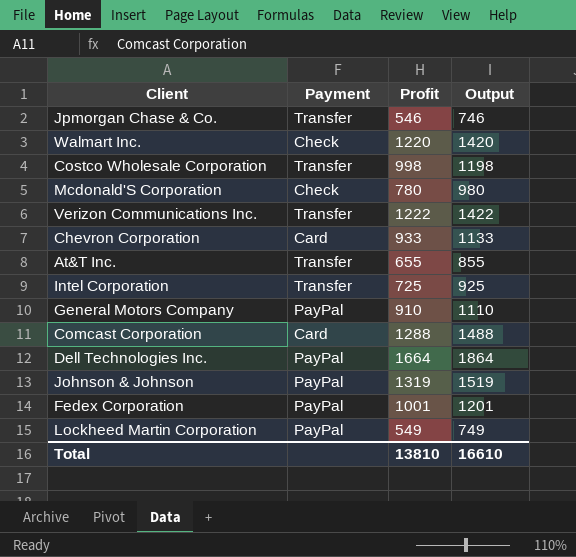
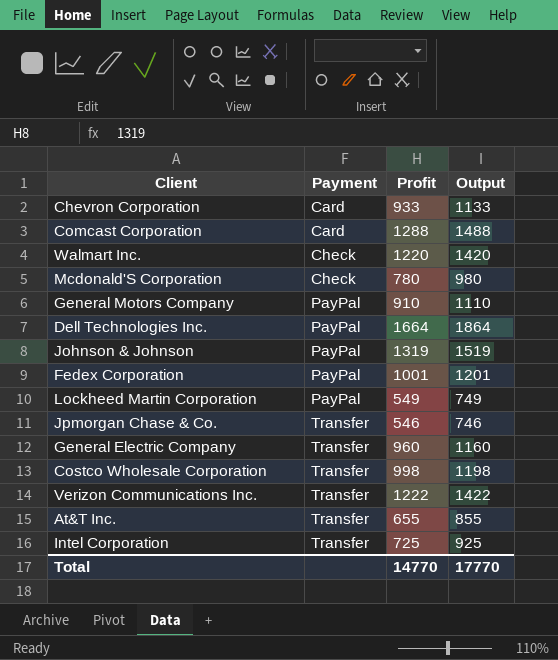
row order: none -> Payment ascending
row General Electric Company: none -> Transfer | 960 | 1160
Total | Profit: 13810 -> 14770
Total | Output: 16610 -> 17770

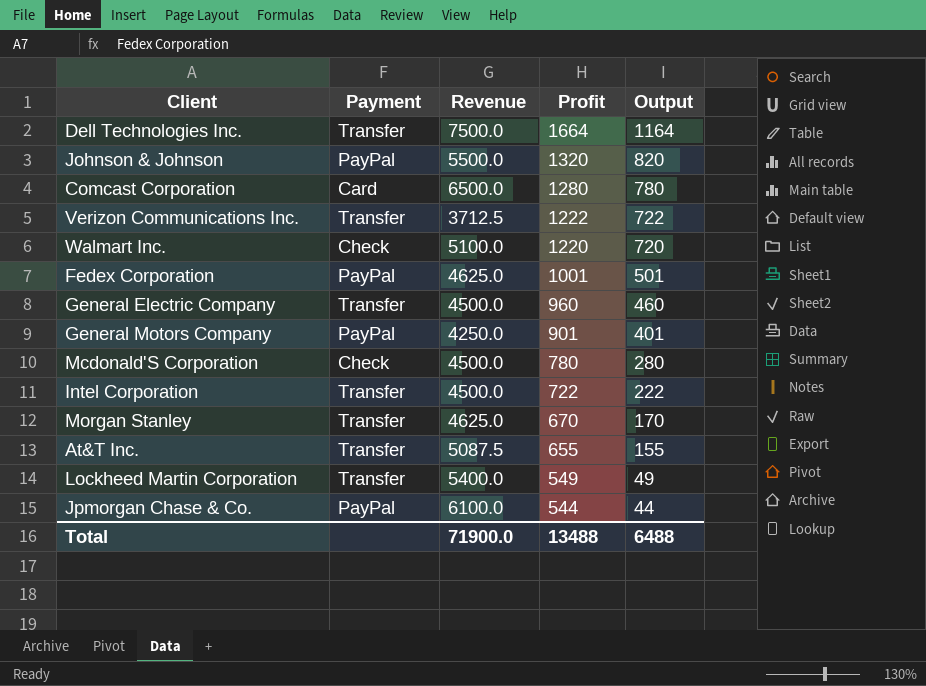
row order: Payment ascending -> Profit descending
column Revenue | position: none -> 3
column Output | formula: [Profit] + 200 -> [Profit] - 500
row Chevron Corporation: Card | 933 | 1133 -> none
row Costco Wholesale Corporation: Transfer | 998 | 1198 -> none
Dell Technologies Inc. | Payment: PayPal -> Transfer
Johnson & Johnson | Profit: 1319 -> 1320
Comcast Corporation | Profit: 1288 -> 1280
General Motors Company | Profit: 910 -> 901
Intel Corporation | Profit: 725 -> 722
row Morgan Stanley: none -> Transfer | 4625.0 | 670 | 170
Lockheed Martin Corporation | Payment: PayPal -> Transfer
Jpmorgan Chase & Co. | Payment: Transfer -> PayPal
Jpmorgan Chase & Co. | Profit: 546 -> 544
Total | Profit: 14770 -> 13488
Total | Output: 17770 -> 6488

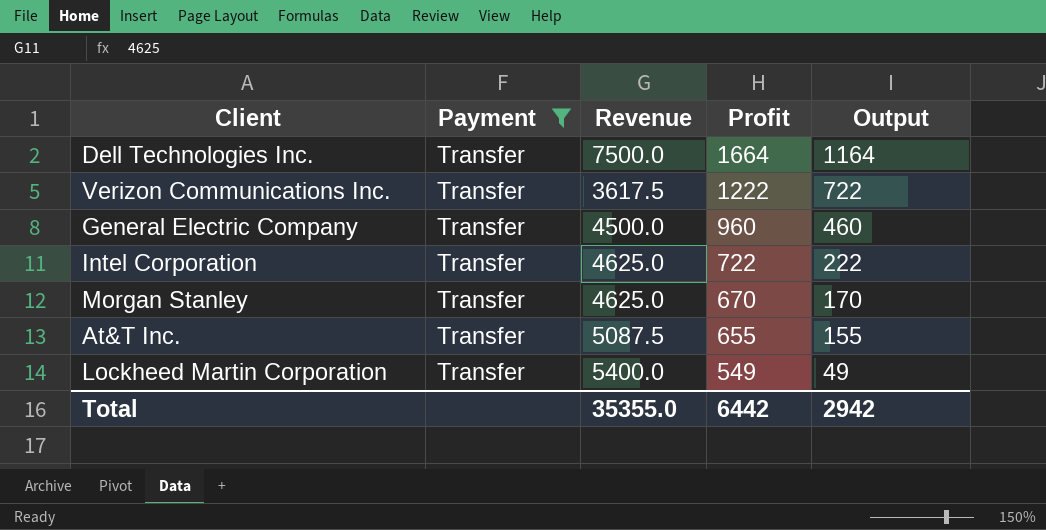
filter: none -> Payment = Transfer
Verizon Communications Inc. | Revenue: 3712.5 -> 3617.5
Intel Corporation | Revenue: 4500.0 -> 4625.0
Total | Revenue: 71900.0 -> 35355.0
Total | Profit: 13488 -> 6442
Total | Output: 6488 -> 2942

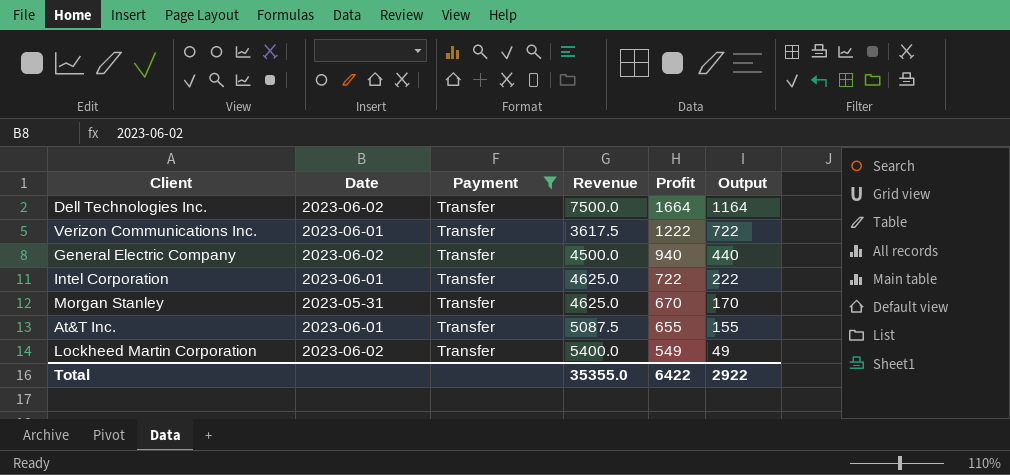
column Date | position: none -> 2
General Electric Company | Profit: 960 -> 940
General Electric Company | Output: 460 -> 440
Total | Profit: 6442 -> 6422
Total | Output: 2942 -> 2922

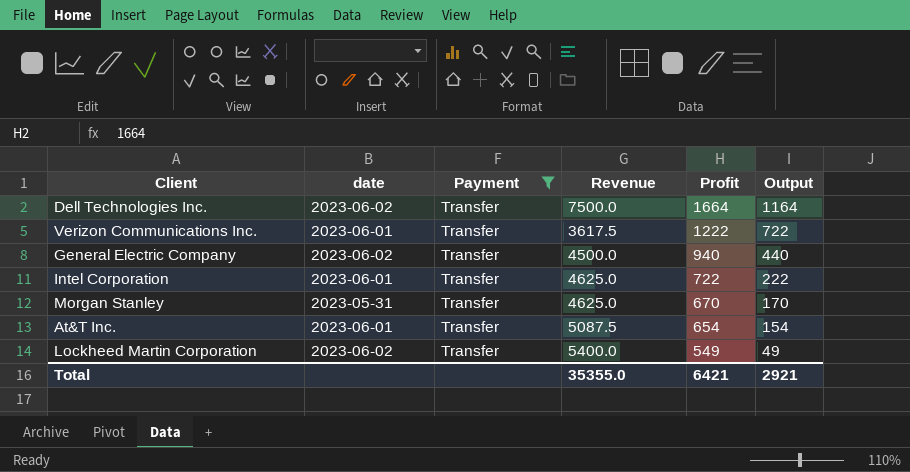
column name: Date -> date
At&T Inc. | Profit: 655 -> 654
At&T Inc. | Output: 155 -> 154
Total | Profit: 6422 -> 6421
Total | Output: 2922 -> 2921

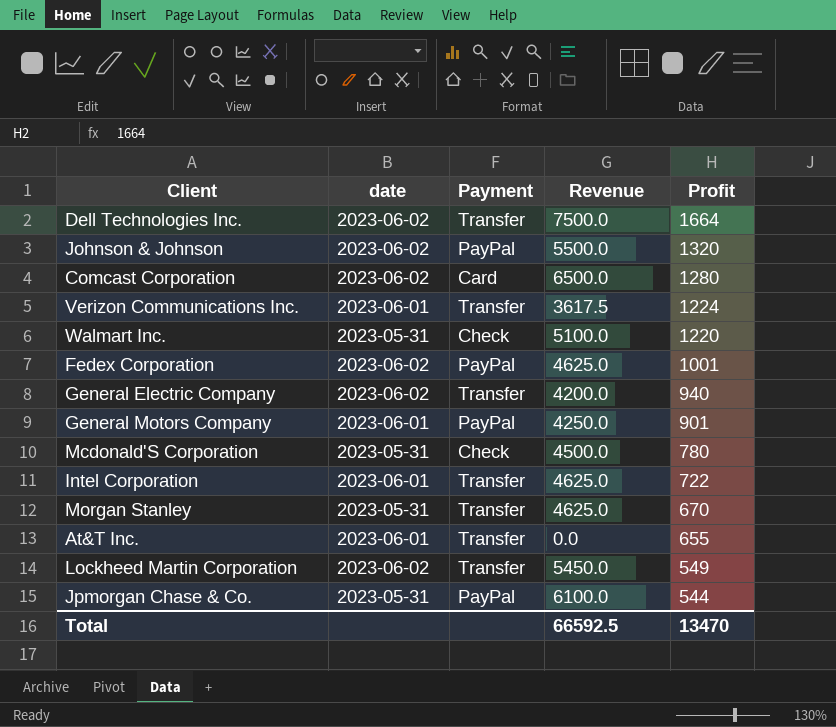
filter: Payment = Transfer -> none
column Output | formula: [Profit] - 500 -> none
Verizon Communications Inc. | Profit: 1222 -> 1224
General Electric Company | Revenue: 4500.0 -> 4200.0
At&T Inc. | Revenue: 5087.5 -> 0.0
At&T Inc. | Profit: 654 -> 655
Lockheed Martin Corporation | Revenue: 5400.0 -> 5450.0
Total | Revenue: 35355.0 -> 66592.5
Total | Profit: 6421 -> 13470

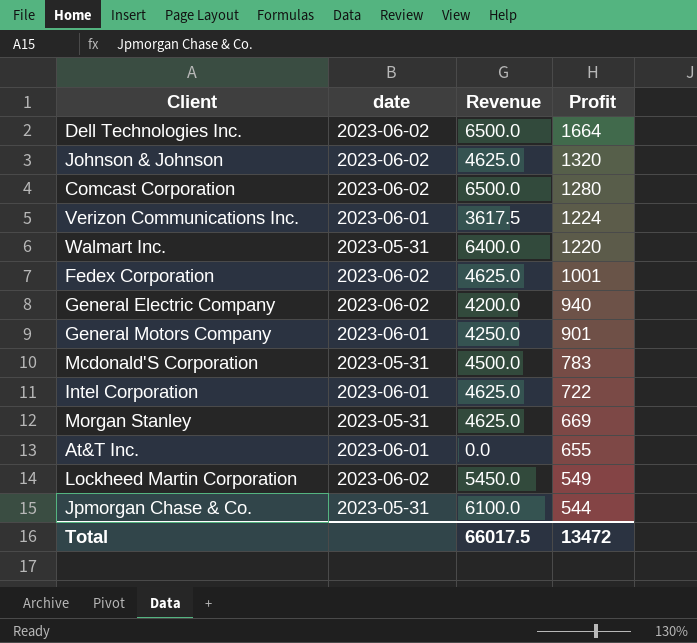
column Payment | position: 3 -> none
Dell Technologies Inc. | Revenue: 7500.0 -> 6500.0
Johnson & Johnson | Revenue: 5500.0 -> 4625.0
Walmart Inc. | Revenue: 5100.0 -> 6400.0
Mcdonald'S Corporation | Profit: 780 -> 783
Morgan Stanley | Profit: 670 -> 669
Total | Revenue: 66592.5 -> 66017.5
Total | Profit: 13470 -> 13472

